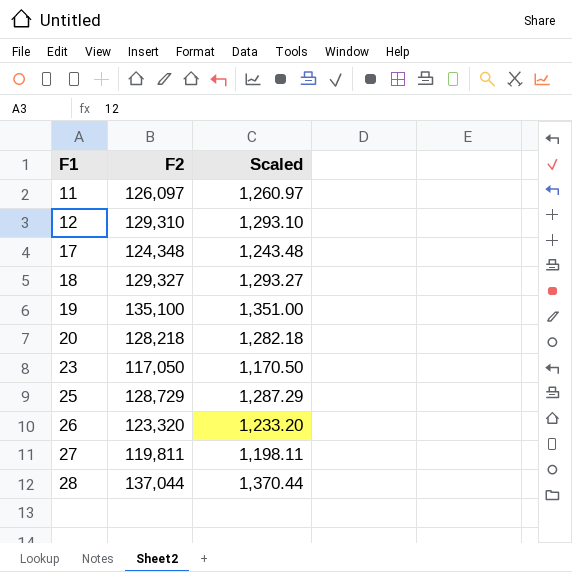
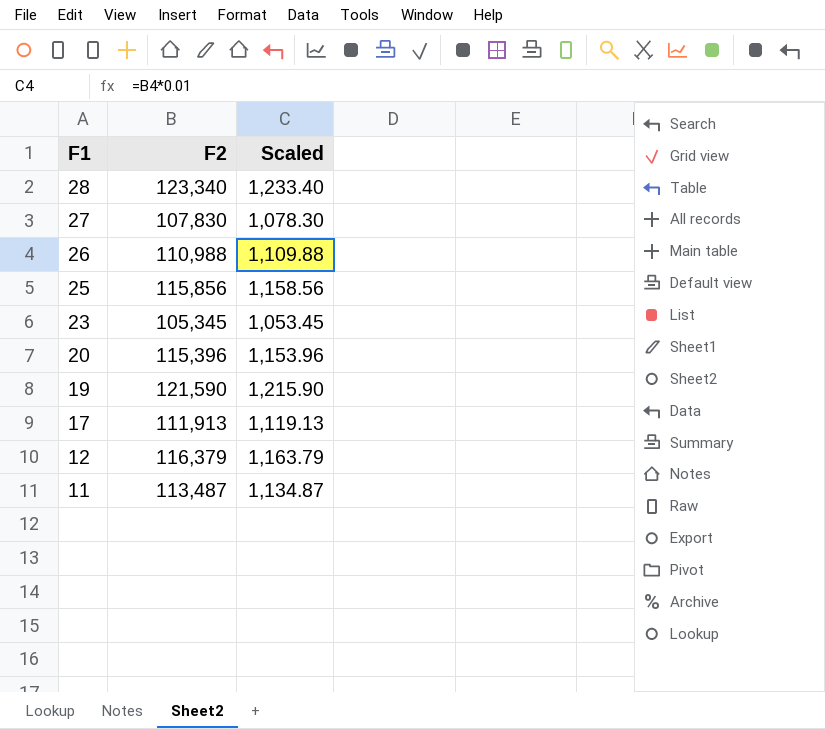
row order: F1 ascending -> F1 descending
row 18: 129,327 | 1,293.27 -> none
28 | F2: 137,044 -> 123,340
28 | Scaled: 1,370.44 -> 1,233.40
27 | F2: 119,811 -> 107,830
27 | Scaled: 1,198.11 -> 1,078.30
26 | F2: 123,320 -> 110,988
26 | Scaled: 1,233.20 -> 1,109.88
25 | F2: 128,729 -> 115,856
25 | Scaled: 1,287.29 -> 1,158.56
23 | F2: 117,050 -> 105,345
23 | Scaled: 1,170.50 -> 1,053.45
20 | F2: 128,218 -> 115,396
20 | Scaled: 1,282.18 -> 1,153.96
19 | F2: 135,100 -> 121,590
19 | Scaled: 1,351.00 -> 1,215.90
17 | F2: 124,348 -> 111,913
17 | Scaled: 1,243.48 -> 1,119.13
12 | F2: 129,310 -> 116,379
12 | Scaled: 1,293.10 -> 1,163.79
11 | F2: 126,097 -> 113,487
11 | Scaled: 1,260.97 -> 1,134.87

